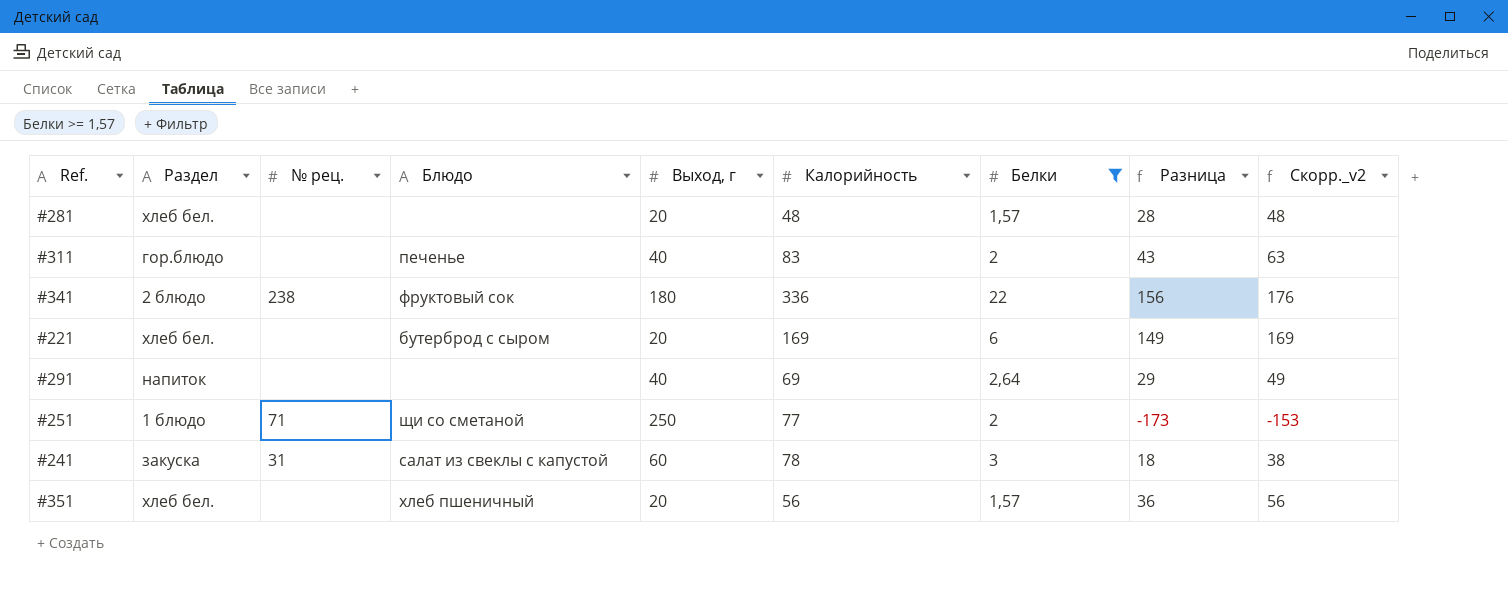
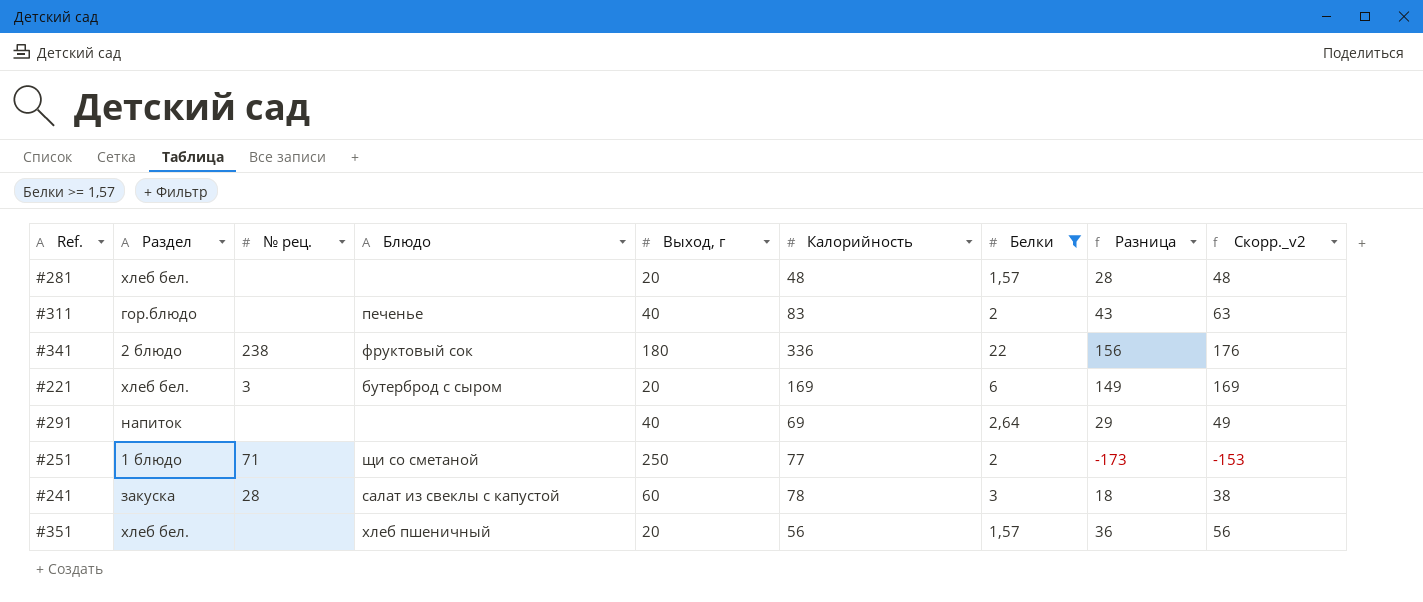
#221 | № рец.: none -> 3
#241 | № рец.: 31 -> 28

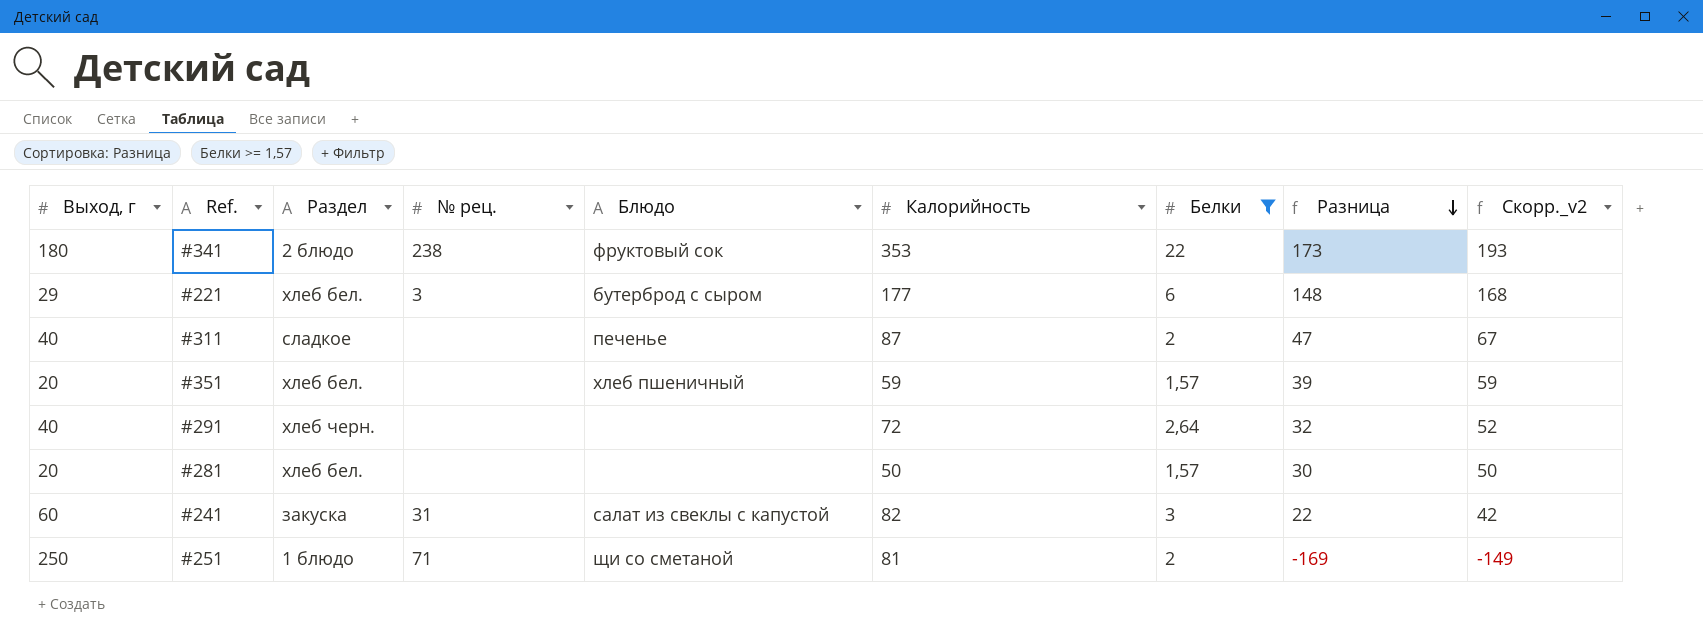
row order: none -> Разница descending
column Выход, г | position: 5 -> 1
#341 | Калорийность: 336 -> 353
#341 | Разница: 156 -> 173
#341 | Скорр._v2: 176 -> 193
#221 | Выход, г: 20 -> 29
#221 | Калорийность: 169 -> 177
#221 | Разница: 149 -> 148
#221 | Скорр._v2: 169 -> 168
#311 | Раздел: гор.блюдо -> сладкое
#311 | Калорийность: 83 -> 87
#311 | Разница: 43 -> 47
#311 | Скорр._v2: 63 -> 67
#351 | Калорийность: 56 -> 59
#351 | Разница: 36 -> 39
#351 | Скорр._v2: 56 -> 59
#291 | Раздел: напиток -> хлеб черн.
#291 | Калорийность: 69 -> 72
#291 | Разница: 29 -> 32
#291 | Скорр._v2: 49 -> 52
#281 | Калорийность: 48 -> 50
#281 | Разница: 28 -> 30
#281 | Скорр._v2: 48 -> 50
#241 | № рец.: 28 -> 31
#241 | Калорийность: 78 -> 82
#241 | Разница: 18 -> 22
#241 | Скорр._v2: 38 -> 42
#251 | Калорийность: 77 -> 81
#251 | Разница: -173 -> -169
#251 | Скорр._v2: -153 -> -149

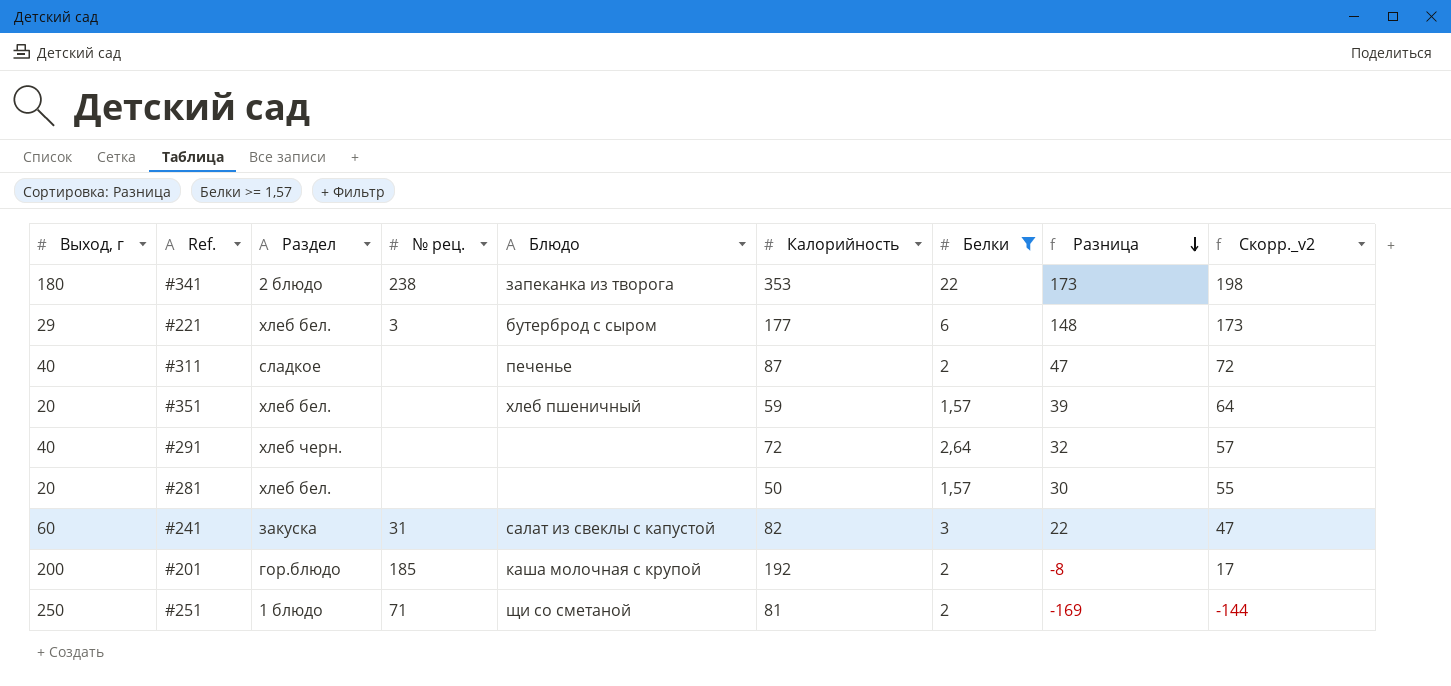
column Скорр._v2 | formula: [Разница] + 20 -> [Разница] + 25
#341 | Блюдо: фруктовый сок -> запеканка из творога
row #201: none -> 200 | гор.блюдо | 185 | каша молочная с крупой | 192 | 2 | -8 | 17

